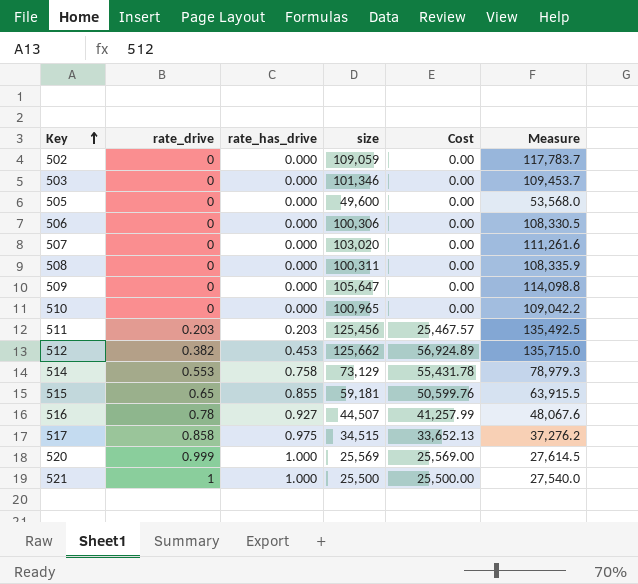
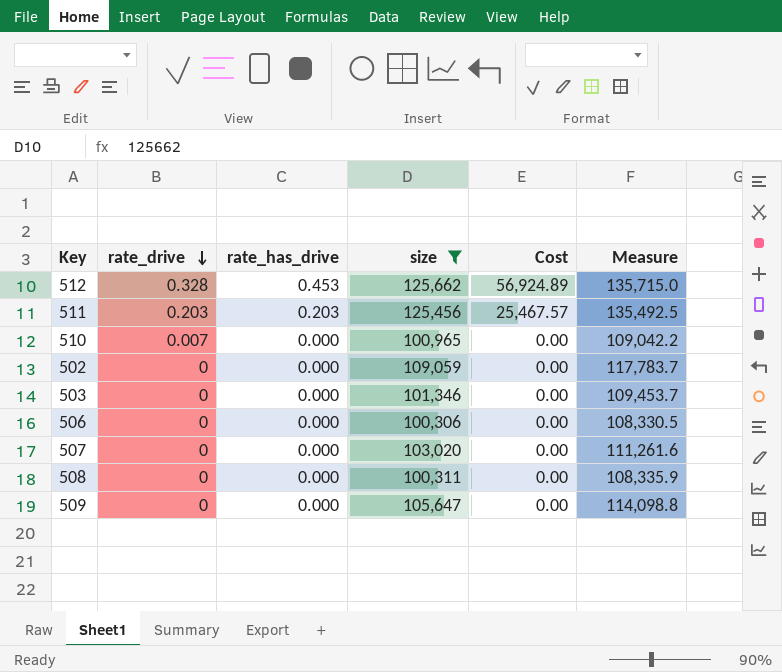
filter: none -> size >= 100,306
row order: Key ascending -> rate_drive descending
512 | rate_drive: 0.382 -> 0.328
510 | rate_drive: 0 -> 0.007

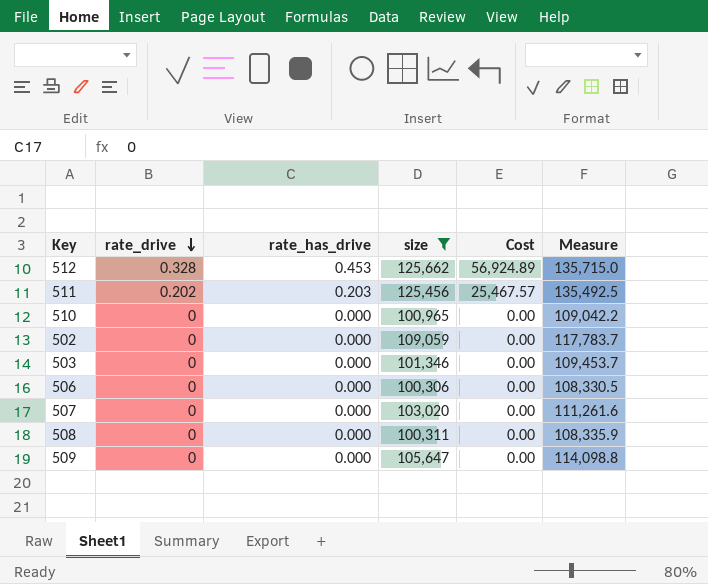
511 | rate_drive: 0.203 -> 0.202
510 | rate_drive: 0.007 -> 0

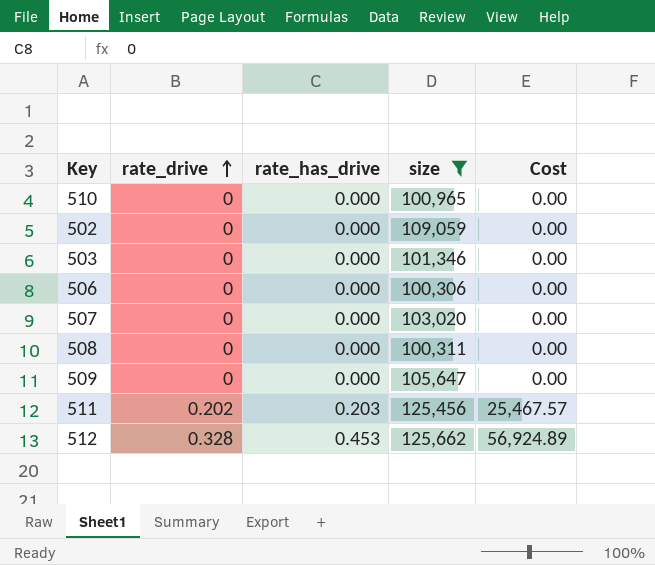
row order: rate_drive descending -> rate_drive ascending
column Measure | formula: [size] * 1.08 -> none

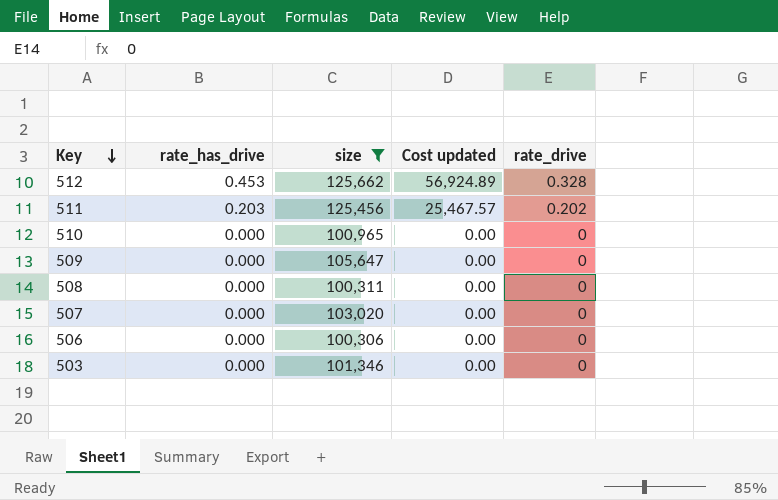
row order: rate_drive ascending -> Key descending
column name: Cost -> Cost updated
column rate_drive | position: 2 -> 5
row 502: 0 | 0.000 | 109,059 | 0.00 -> none

